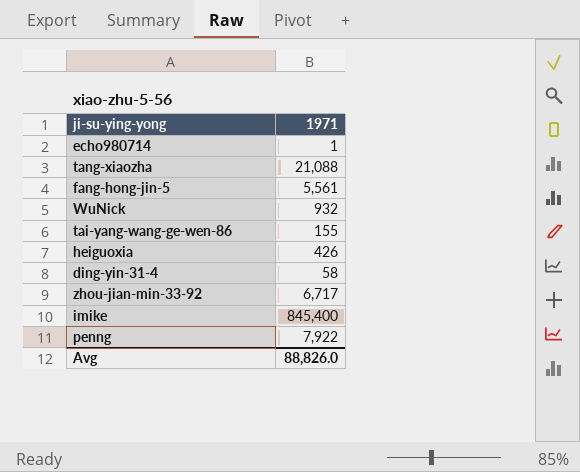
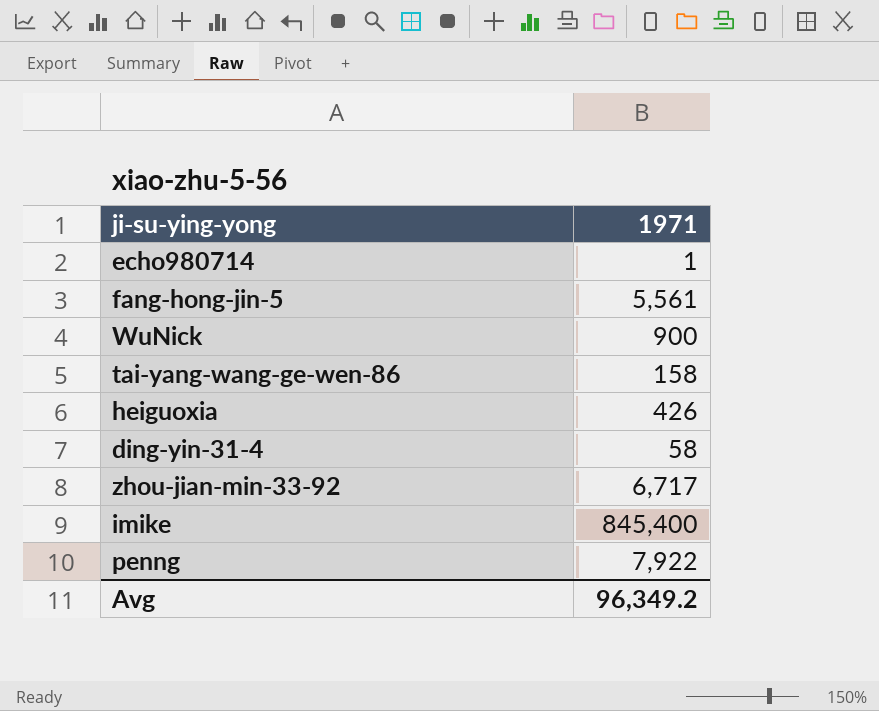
row tang-xiaozha: 21,088 -> none
WuNick | 1971: 932 -> 900
tai-yang-wang-ge-wen-86 | 1971: 155 -> 158
Avg | 1971: 88,826.0 -> 96,349.2

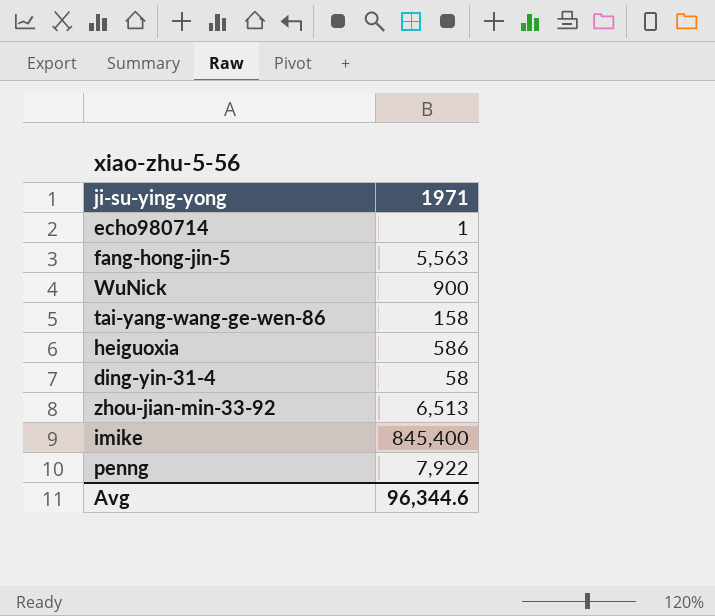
fang-hong-jin-5 | 1971: 5,561 -> 5,563
heiguoxia | 1971: 426 -> 586
zhou-jian-min-33-92 | 1971: 6,717 -> 6,513
Avg | 1971: 96,349.2 -> 96,344.6

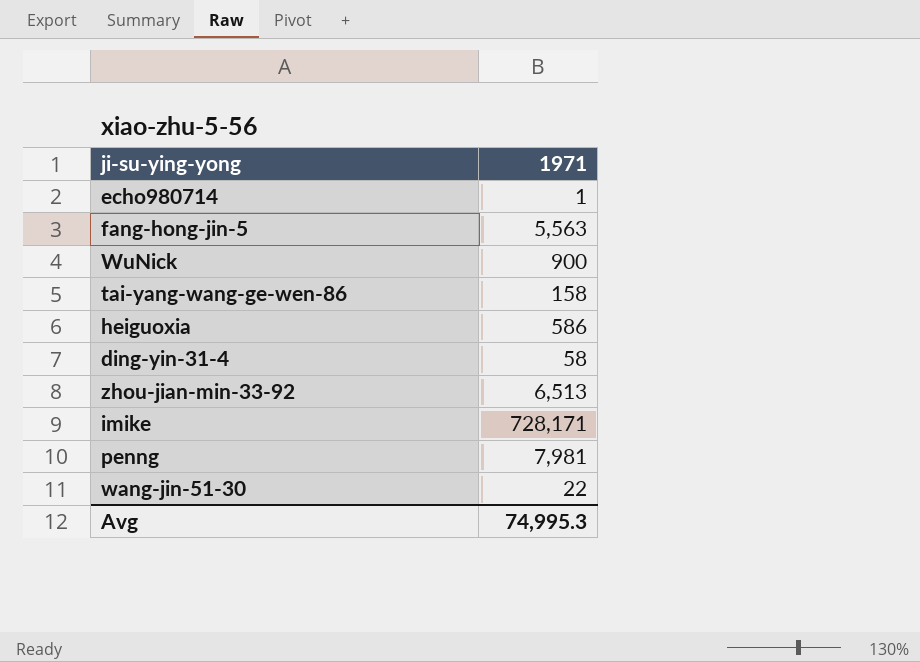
imike | 1971: 845,400 -> 728,171
penng | 1971: 7,922 -> 7,981
row wang-jin-51-30: none -> 22
Avg | 1971: 96,344.6 -> 74,995.3

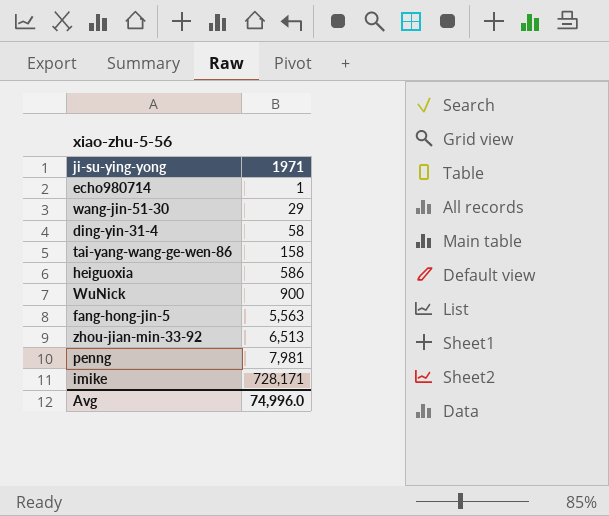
row order: none -> 1971 ascending
wang-jin-51-30 | 1971: 22 -> 29
Avg | 1971: 74,995.3 -> 74,996.0

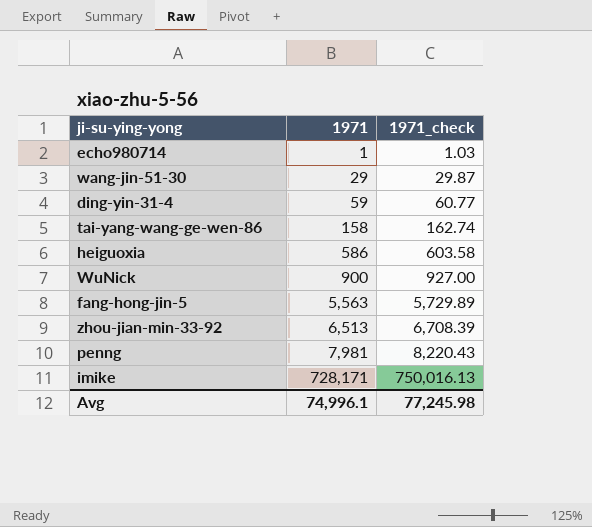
column 1971_check | formula: none -> [1971] * 1.03
ding-yin-31-4 | 1971: 58 -> 59
Avg | 1971: 74,996.0 -> 74,996.1

